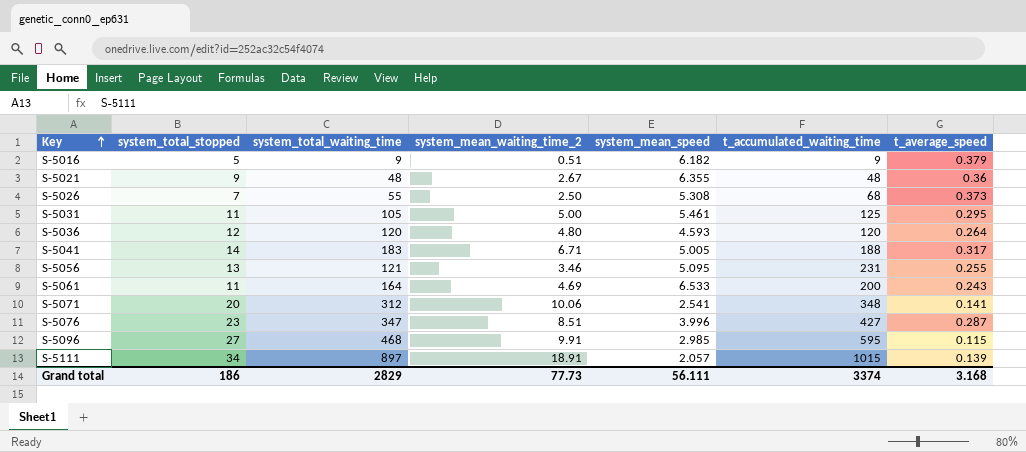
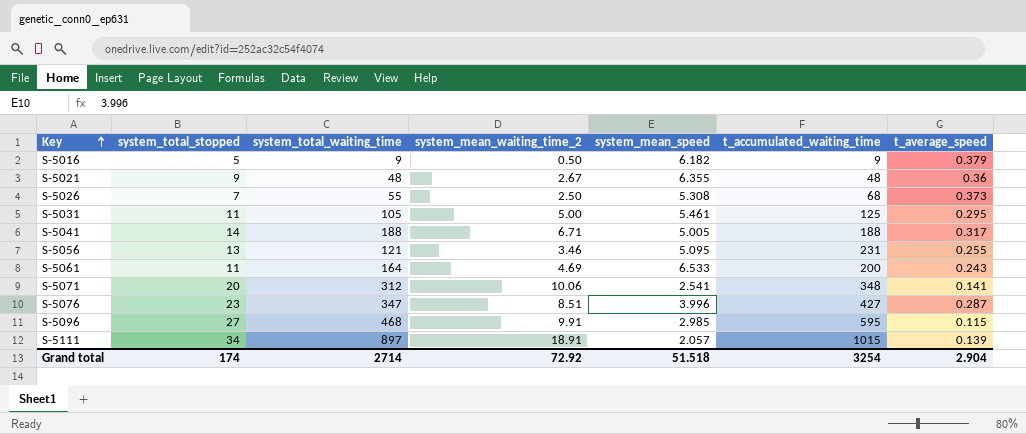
row S-5036: 12 | 120 | 4.80 | 4.593 | 120 | 0.264 -> none
S-5016 | system_mean_waiting_time_2: 0.51 -> 0.50
S-5041 | system_total_waiting_time: 183 -> 188
Grand total | system_total_stopped: 186 -> 174
Grand total | system_total_waiting_time: 2829 -> 2714
Grand total | system_mean_waiting_time_2: 77.73 -> 72.92
Grand total | system_mean_speed: 56.111 -> 51.518
Grand total | t_accumulated_waiting_time: 3374 -> 3254
Grand total | t_average_speed: 3.168 -> 2.904

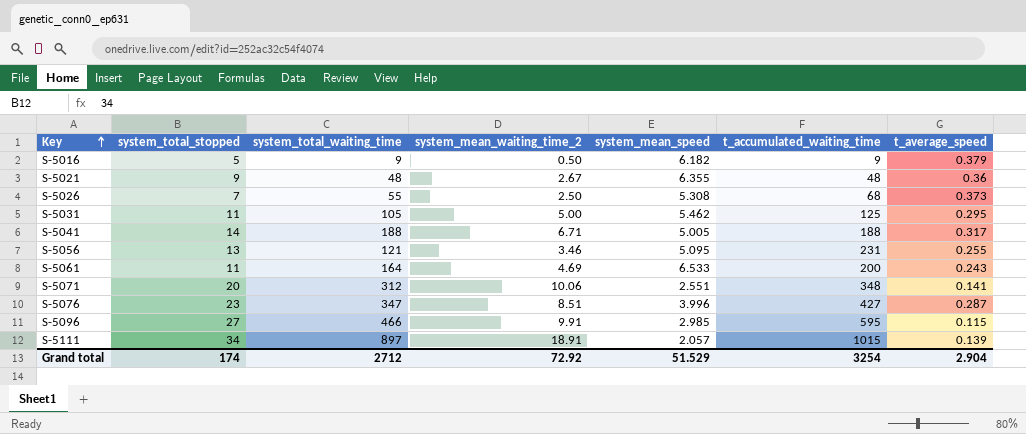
S-5031 | system_mean_speed: 5.461 -> 5.462
S-5071 | system_mean_speed: 2.541 -> 2.551
S-5096 | system_total_waiting_time: 468 -> 466
Grand total | system_total_waiting_time: 2714 -> 2712
Grand total | system_mean_speed: 51.518 -> 51.529

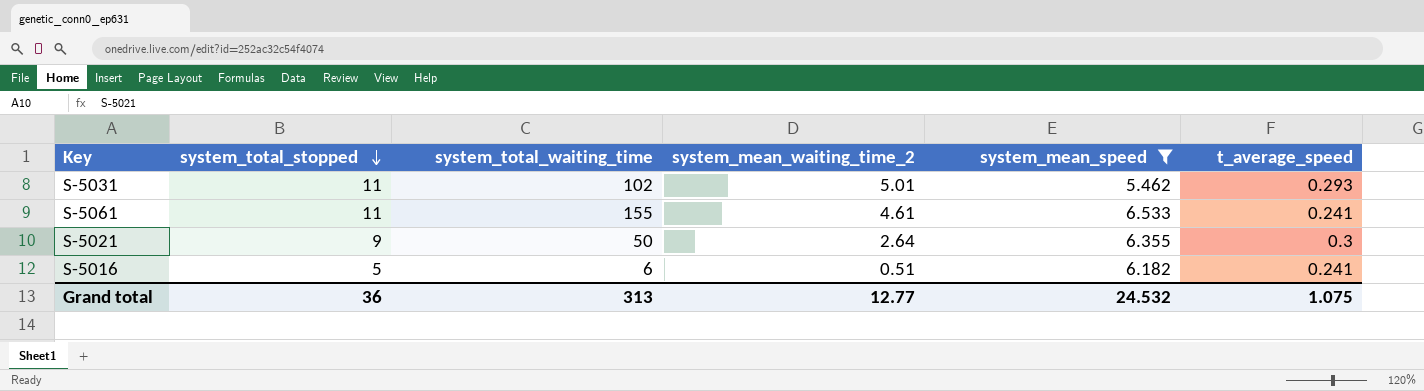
filter: none -> system_mean_speed >= 5.462
row order: Key ascending -> system_total_stopped descending
column t_accumulated_waiting_time | position: 6 -> none
S-5031 | system_total_waiting_time: 105 -> 102
S-5031 | system_mean_waiting_time_2: 5.00 -> 5.01
S-5031 | t_average_speed: 0.295 -> 0.293
S-5061 | system_total_waiting_time: 164 -> 155
S-5061 | system_mean_waiting_time_2: 4.69 -> 4.61
S-5061 | t_average_speed: 0.243 -> 0.241
S-5021 | system_total_waiting_time: 48 -> 50
S-5021 | system_mean_waiting_time_2: 2.67 -> 2.64
S-5021 | t_average_speed: 0.36 -> 0.3
S-5016 | system_total_waiting_time: 9 -> 6
S-5016 | system_mean_waiting_time_2: 0.50 -> 0.51
S-5016 | t_average_speed: 0.379 -> 0.241
Grand total | system_total_stopped: 174 -> 36
Grand total | system_total_waiting_time: 2712 -> 313
Grand total | system_mean_waiting_time_2: 72.92 -> 12.77
Grand total | system_mean_speed: 51.529 -> 24.532
Grand total | t_average_speed: 2.904 -> 1.075

